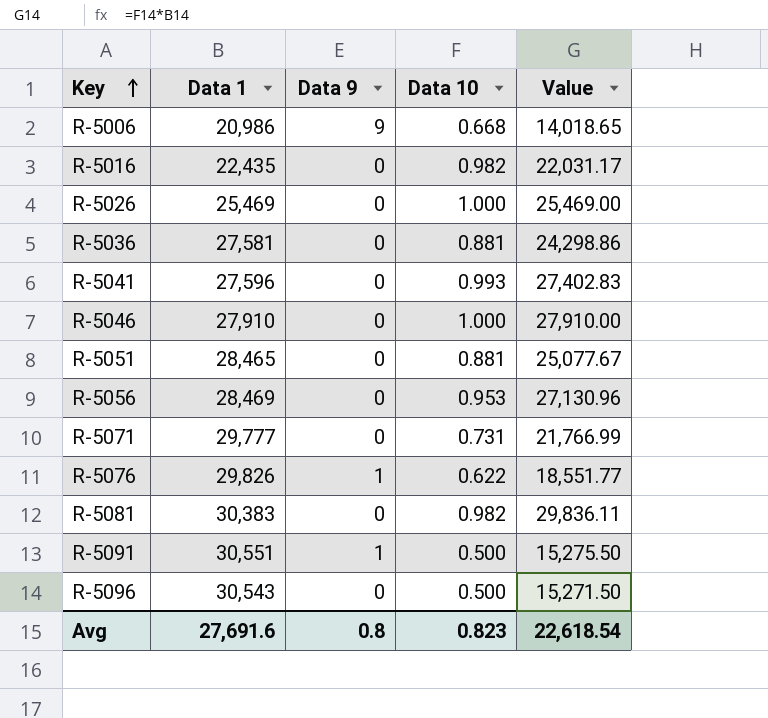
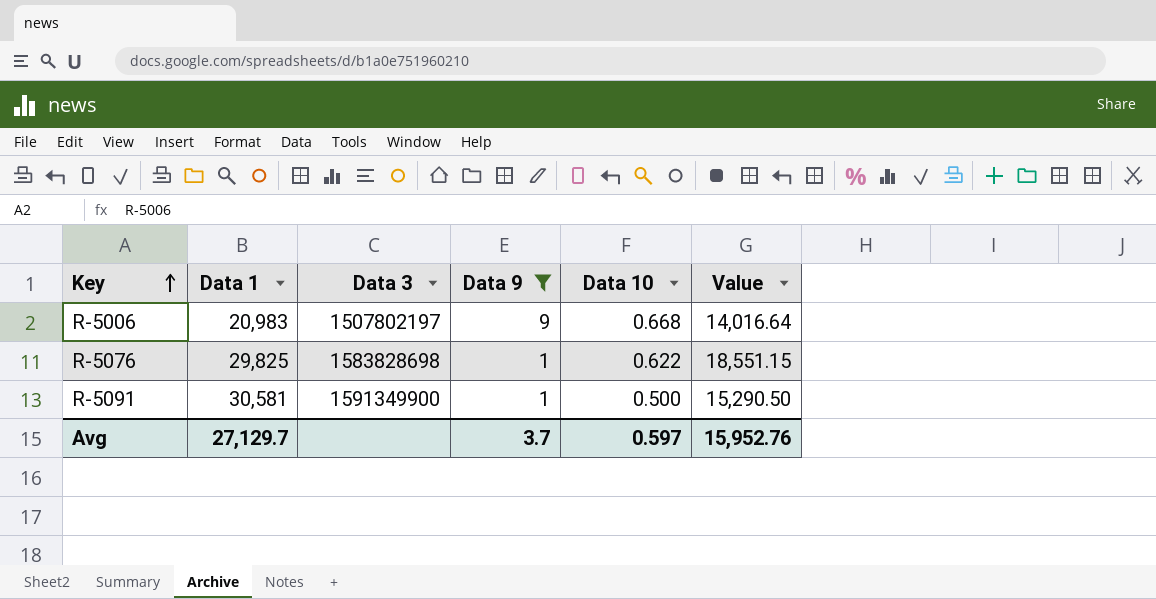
filter: none -> Data 9 != 0
column Data 3 | position: none -> 3
R-5006 | Data 1: 20,986 -> 20,983
R-5006 | Value: 14,018.65 -> 14,016.64
R-5076 | Data 1: 29,826 -> 29,825
R-5076 | Value: 18,551.77 -> 18,551.15
R-5091 | Data 1: 30,551 -> 30,581
R-5091 | Value: 15,275.50 -> 15,290.50
Avg | Data 1: 27,691.6 -> 27,129.7
Avg | Data 9: 0.8 -> 3.7
Avg | Data 10: 0.823 -> 0.597
Avg | Value: 22,618.54 -> 15,952.76

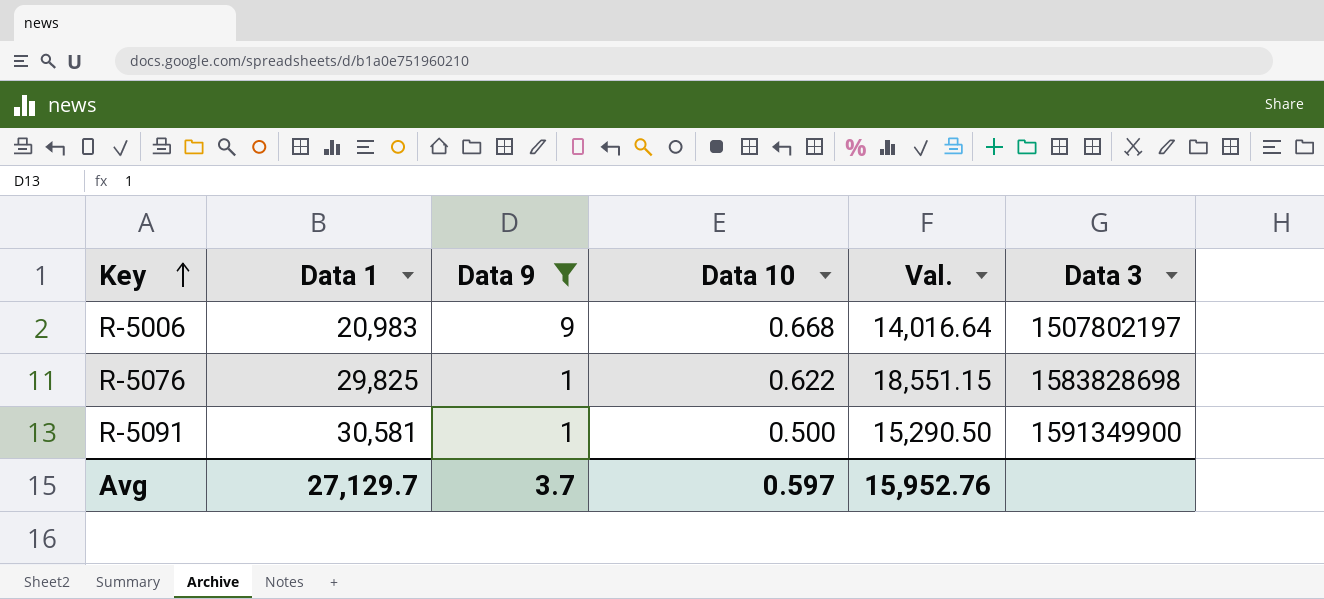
column name: Value -> Val.
column Data 3 | position: 3 -> 6

